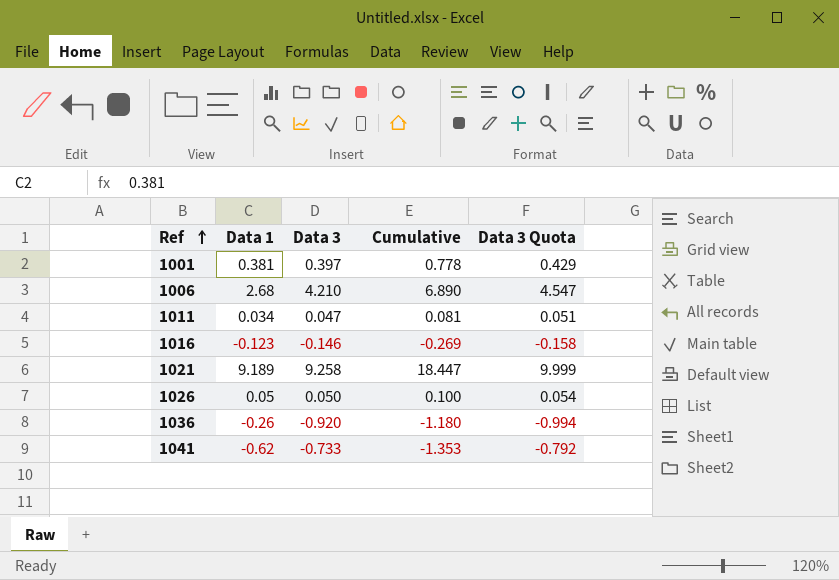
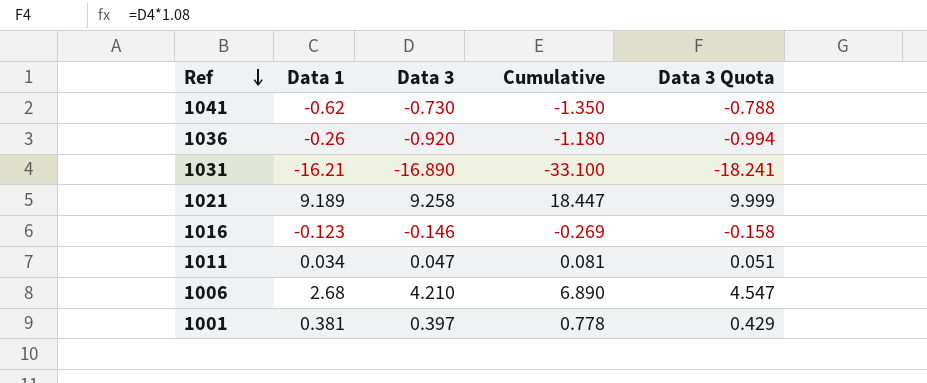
row order: Ref ascending -> Ref descending
row 1026: 0.05 | 0.050 | 0.100 | 0.054 -> none
1041 | Data 3: -0.733 -> -0.730
1041 | Cumulative: -1.353 -> -1.350
1041 | Data 3 Quota: -0.792 -> -0.788
row 1031: none -> -16.21 | -16.890 | -33.100 | -18.241

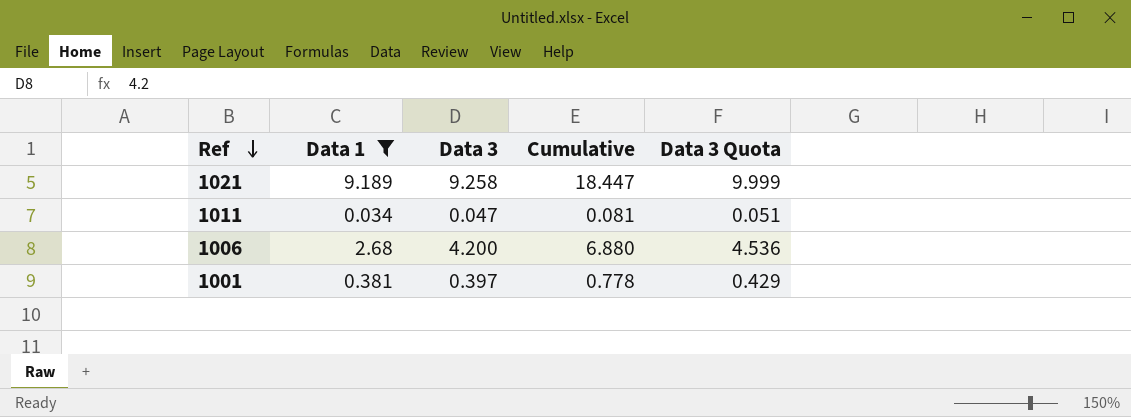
filter: none -> Data 1 >= 0.034
1006 | Data 3: 4.210 -> 4.200
1006 | Cumulative: 6.890 -> 6.880
1006 | Data 3 Quota: 4.547 -> 4.536

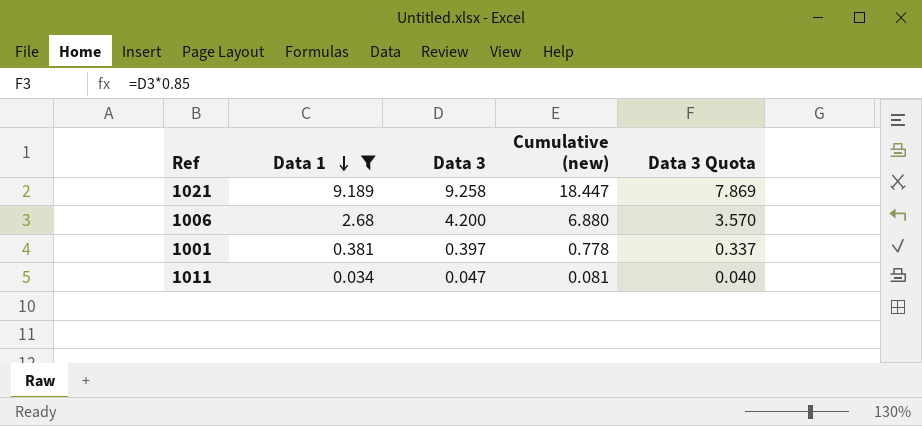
row order: Ref descending -> Data 1 descending
column name: Cumulative -> Cumulative (new)
column Data 3 Quota | formula: [Data 3] * 1.08 -> [Data 3] * 0.85

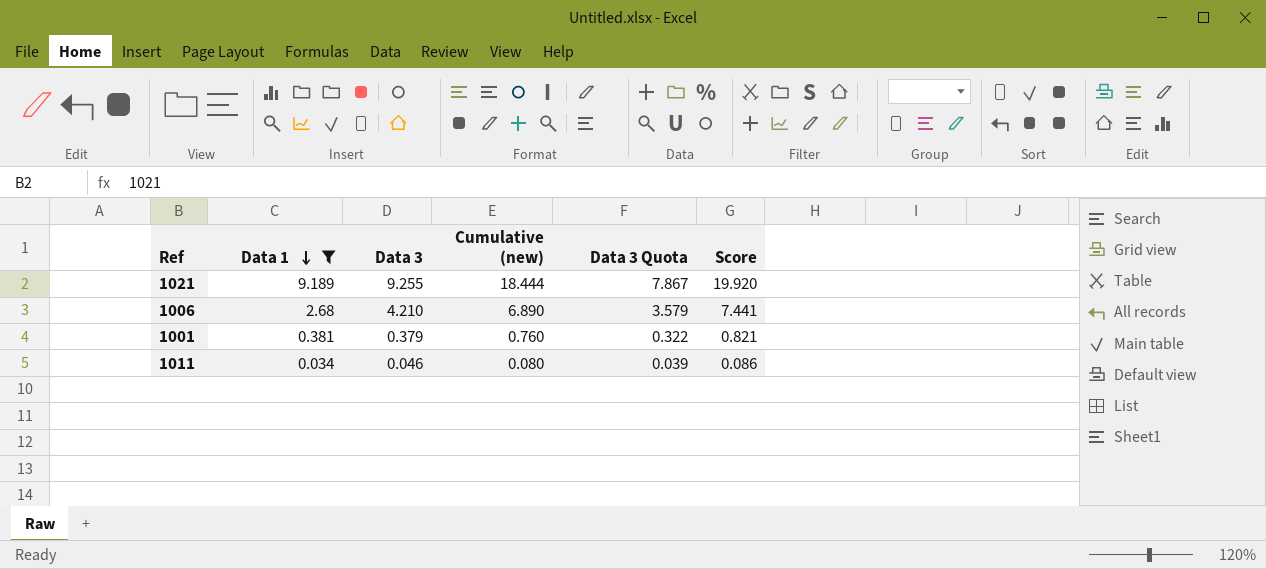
column Score | formula: none -> [Cumulative (new)] * 1.08
1021 | Data 3: 9.258 -> 9.255
1021 | Cumulative (new): 18.447 -> 18.444
1021 | Data 3 Quota: 7.869 -> 7.867
1006 | Data 3: 4.200 -> 4.210
1006 | Cumulative (new): 6.880 -> 6.890
1006 | Data 3 Quota: 3.570 -> 3.579
1001 | Data 3: 0.397 -> 0.379
1001 | Cumulative (new): 0.778 -> 0.760
1001 | Data 3 Quota: 0.337 -> 0.322
1011 | Data 3: 0.047 -> 0.046
1011 | Cumulative (new): 0.081 -> 0.080
1011 | Data 3 Quota: 0.040 -> 0.039

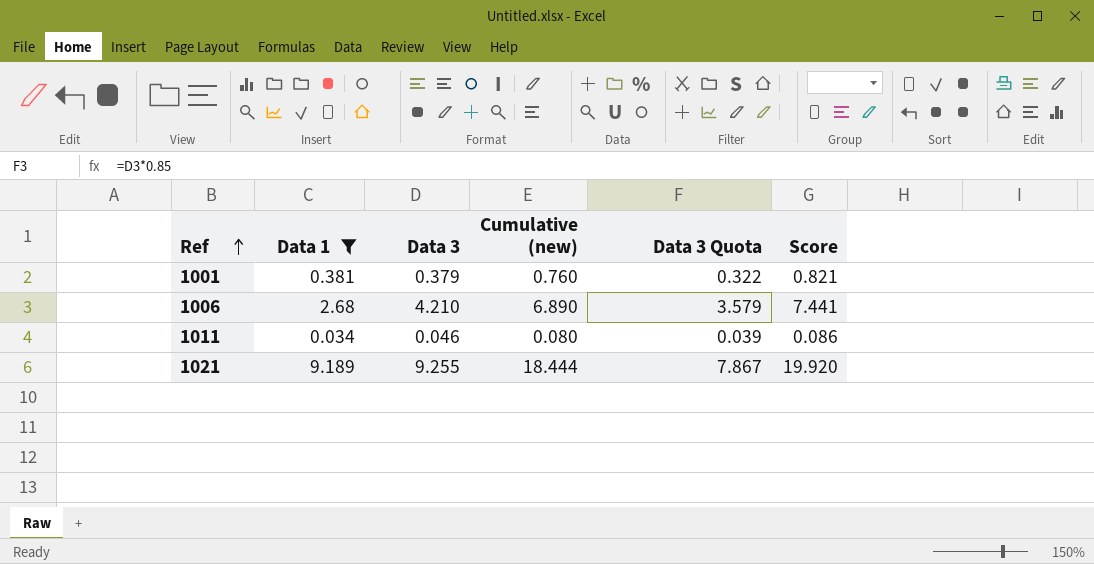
row order: Data 1 descending -> Ref ascending

